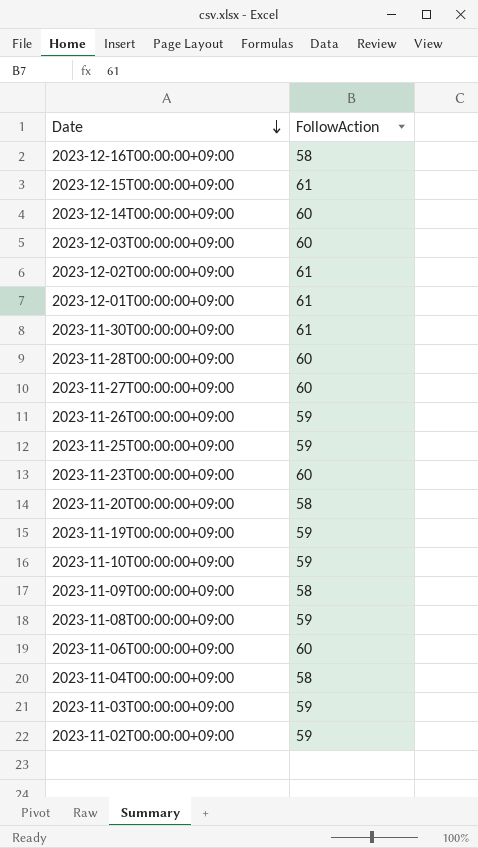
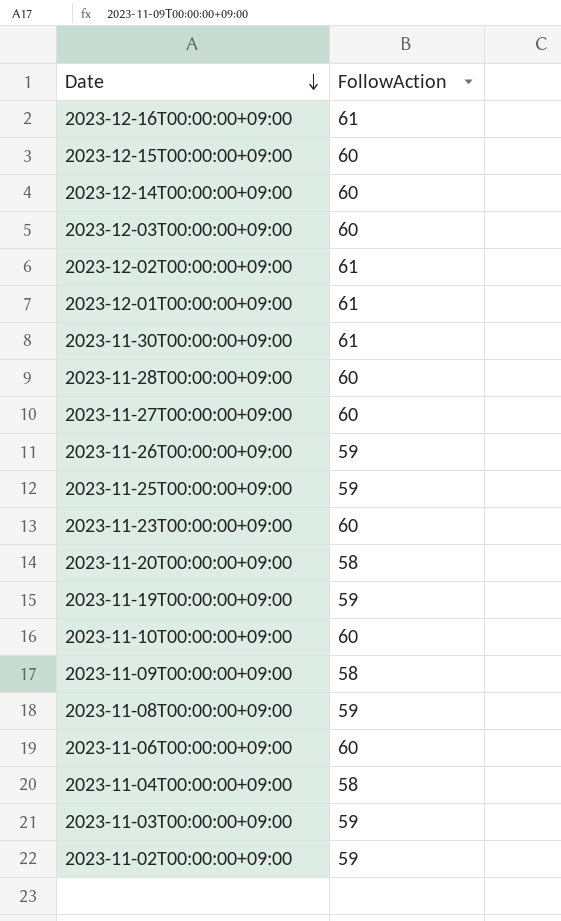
2023-12-16T00:00:00+09:00 | FollowAction: 58 -> 61
2023-12-15T00:00:00+09:00 | FollowAction: 61 -> 60
2023-11-10T00:00:00+09:00 | FollowAction: 59 -> 60

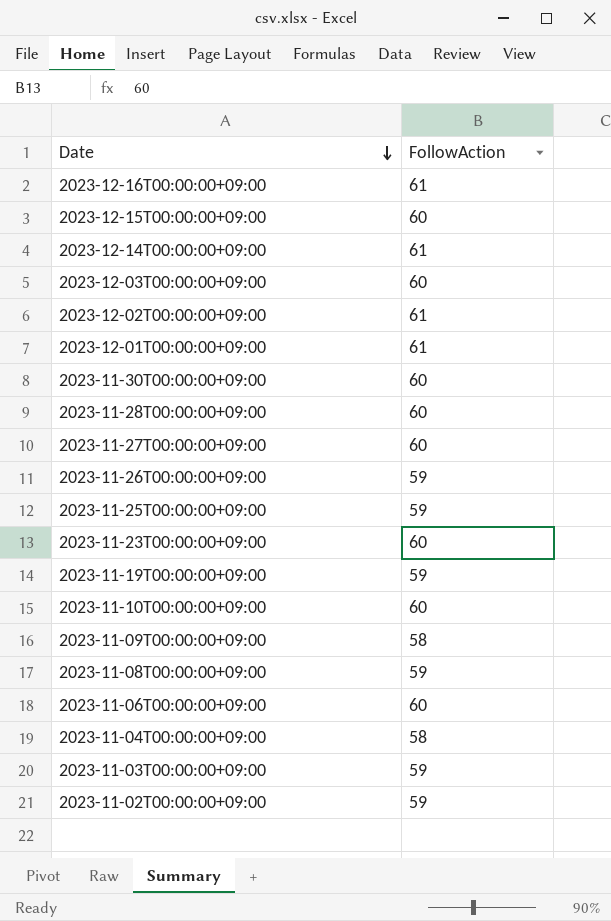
row 2023-11-20T00:00:00+09:00: 58 -> none
2023-12-14T00:00:00+09:00 | FollowAction: 60 -> 61
2023-11-30T00:00:00+09:00 | FollowAction: 61 -> 60

